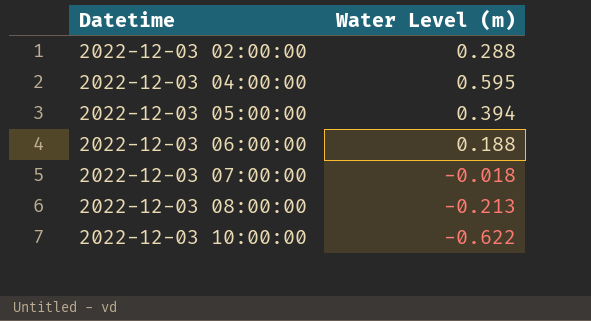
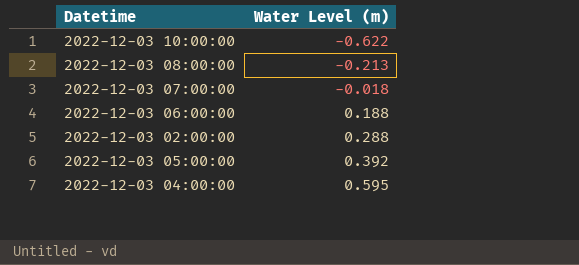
row order: Datetime ascending -> Water Level (m) ascending
2022-12-03 05:00:00 | Water Level (m): 0.394 -> 0.392

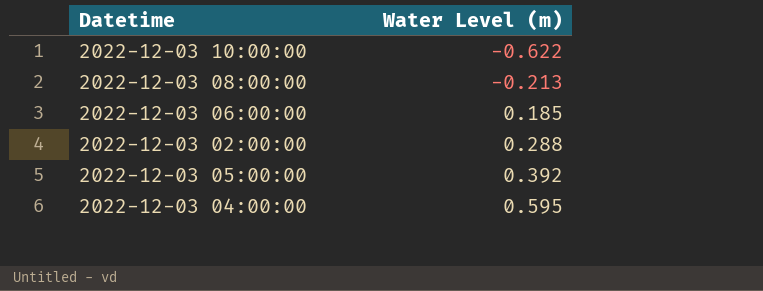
row 2022-12-03 07:00:00: -0.018 -> none
2022-12-03 06:00:00 | Water Level (m): 0.188 -> 0.185

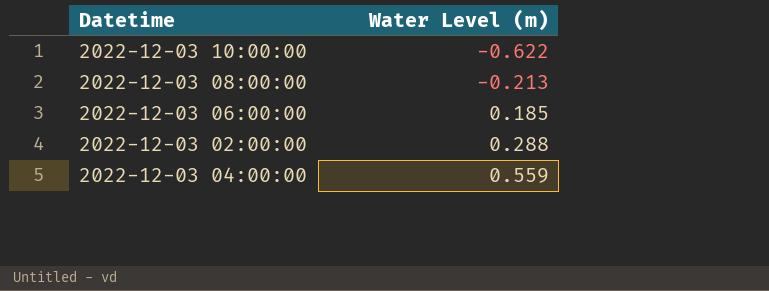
row 2022-12-03 05:00:00: 0.392 -> none
2022-12-03 04:00:00 | Water Level (m): 0.595 -> 0.559

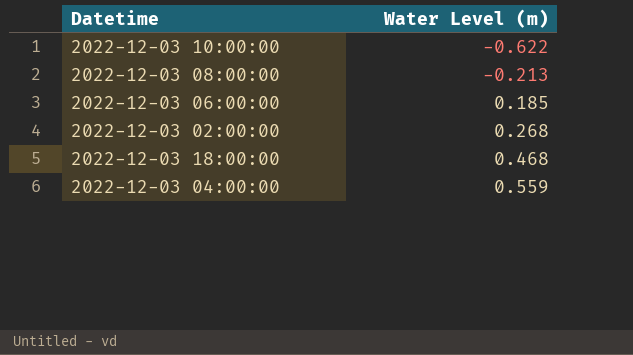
2022-12-03 02:00:00 | Water Level (m): 0.288 -> 0.268
row 2022-12-03 18:00:00: none -> 0.468

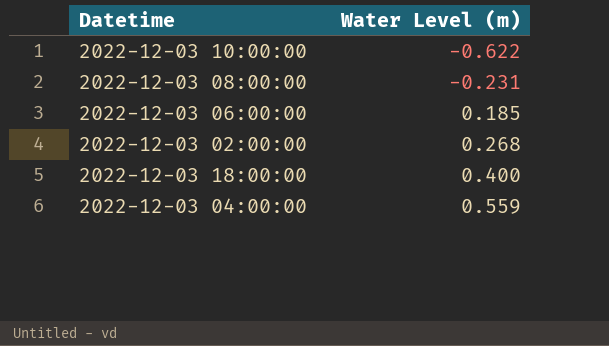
2022-12-03 08:00:00 | Water Level (m): -0.213 -> -0.231
2022-12-03 18:00:00 | Water Level (m): 0.468 -> 0.400

